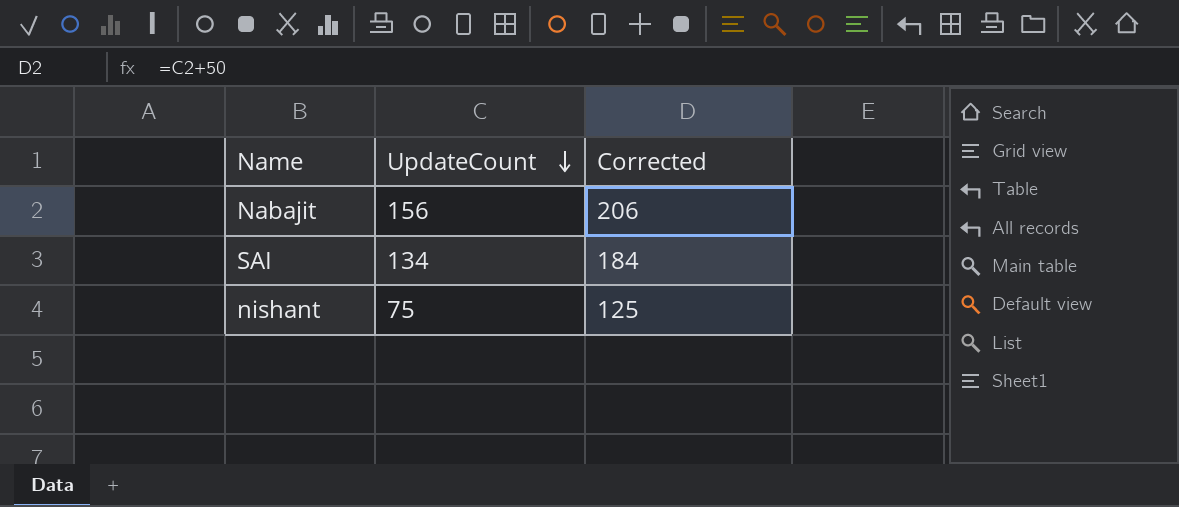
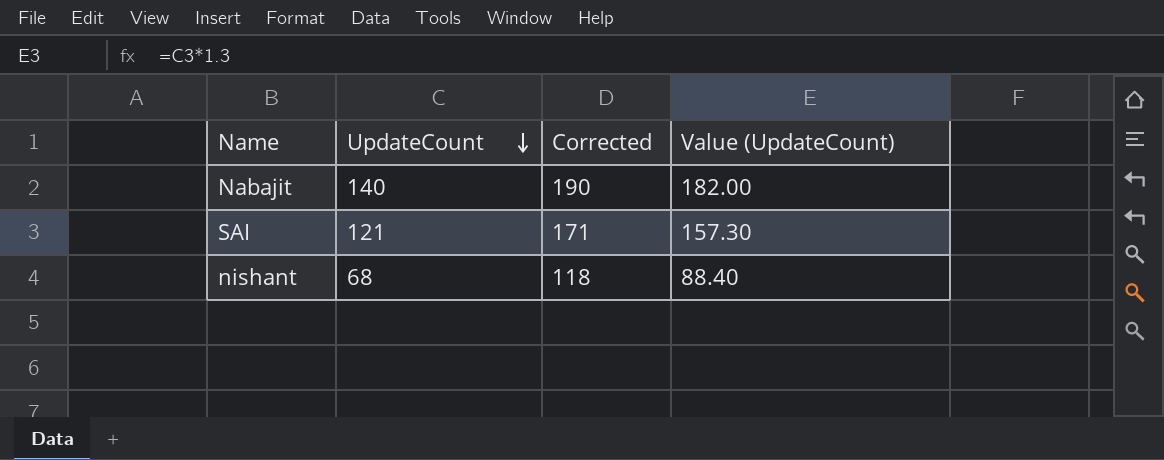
column Value (UpdateCount) | formula: none -> [UpdateCount] * 1.3
Nabajit | UpdateCount: 156 -> 140
Nabajit | Corrected: 206 -> 190
SAI | UpdateCount: 134 -> 121
SAI | Corrected: 184 -> 171
nishant | UpdateCount: 75 -> 68
nishant | Corrected: 125 -> 118

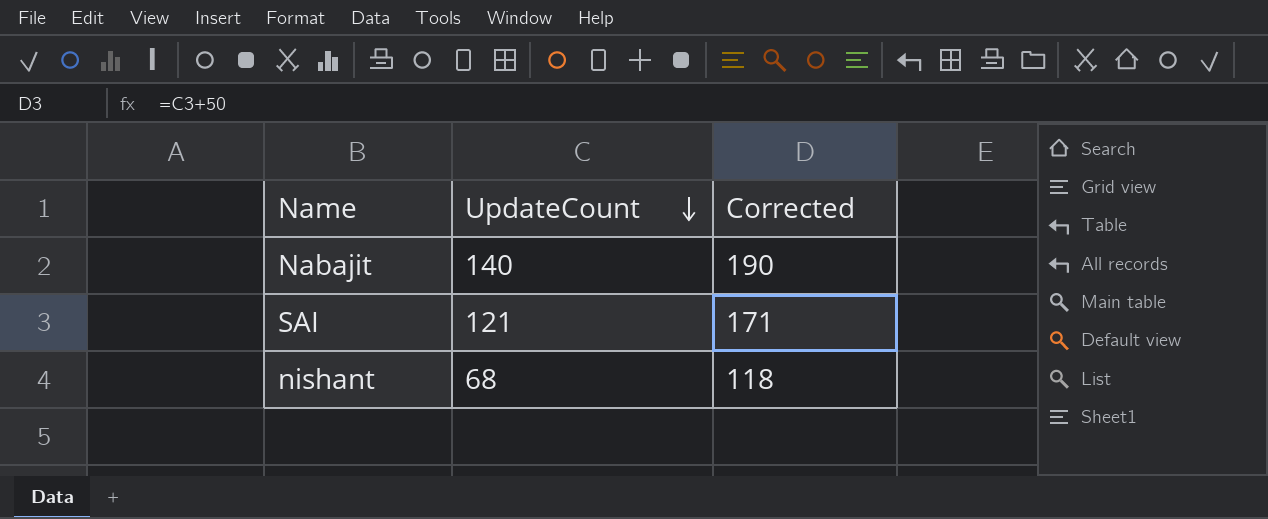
column Value (UpdateCount) | formula: [UpdateCount] * 1.3 -> none

